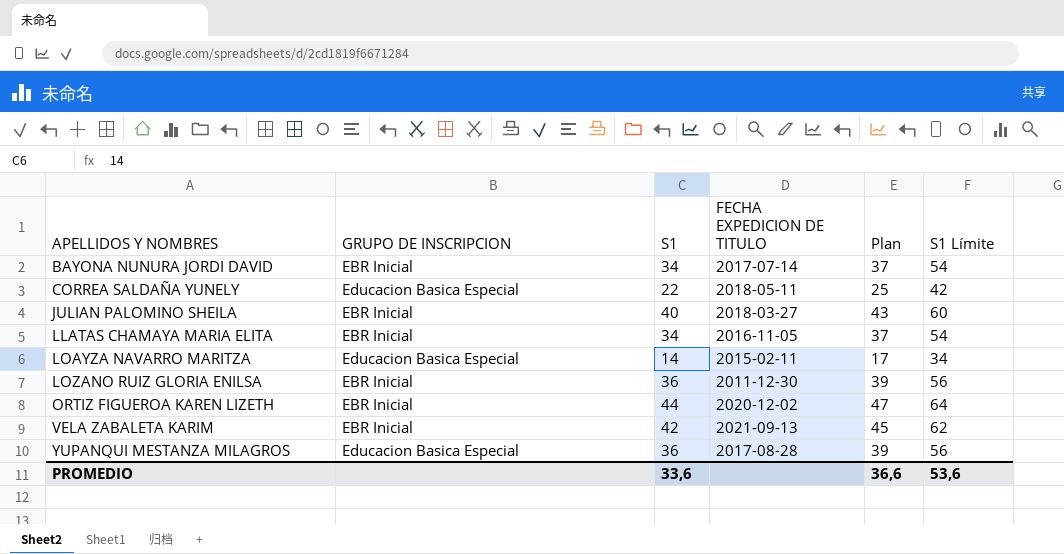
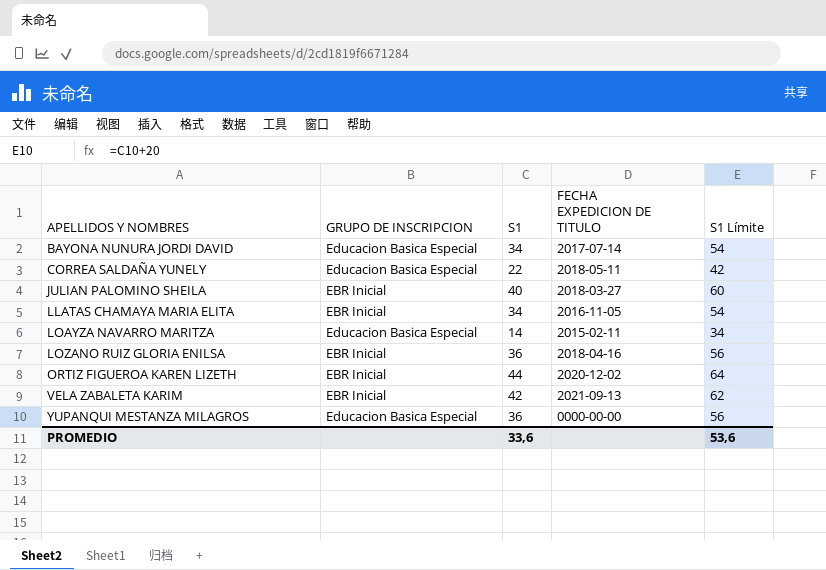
column Plan | formula: [S1] + 3 -> none
BAYONA NUNURA JORDI DAVID | GRUPO DE INSCRIPCION: EBR Inicial -> Educacion Basica Especial
LOZANO RUIZ GLORIA ENILSA | FECHA EXPEDICION DE TITULO: 2011-12-30 -> 2018-04-16
YUPANQUI MESTANZA MILAGROS | FECHA EXPEDICION DE TITULO: 2017-08-28 -> 0000-00-00

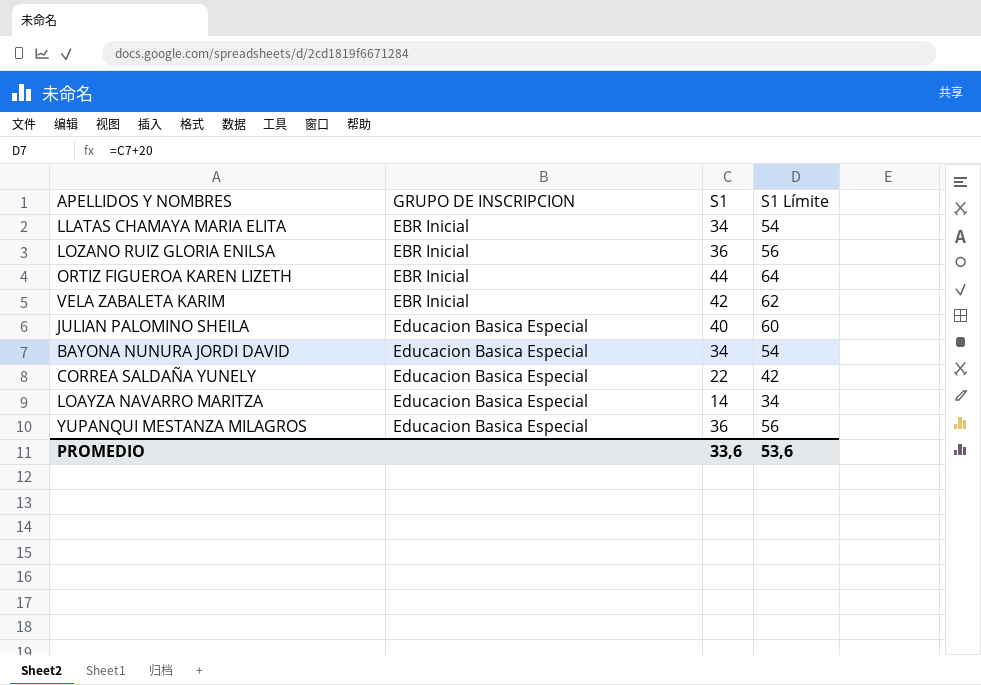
row order: APELLIDOS Y NOMBRES ascending -> GRUPO DE INSCRIPCION ascending
column FECHA EXPEDICION DE TITULO | position: 4 -> none
JULIAN PALOMINO SHEILA | GRUPO DE INSCRIPCION: EBR Inicial -> Educacion Basica Especial

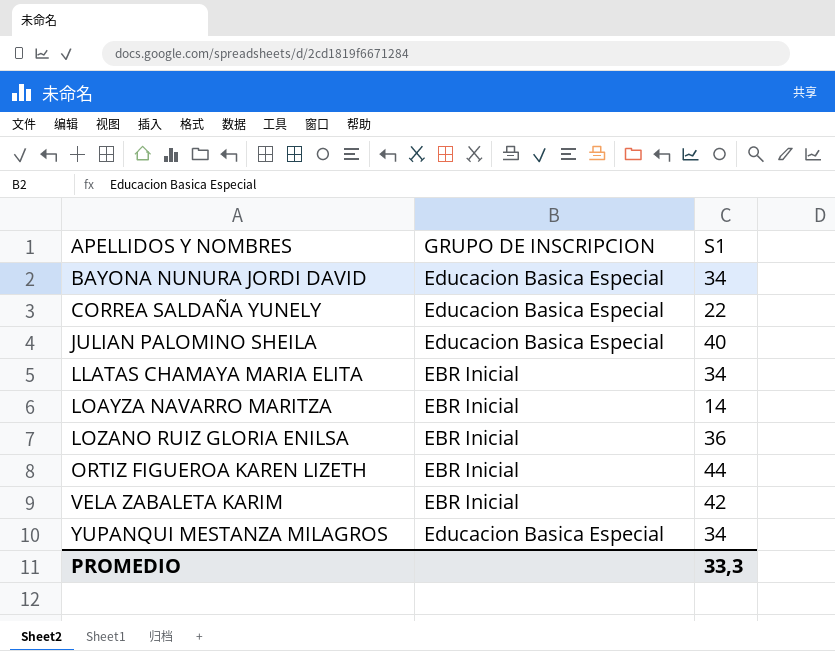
row order: GRUPO DE INSCRIPCION ascending -> APELLIDOS Y NOMBRES ascending
column S1 Límite | formula: [S1] + 20 -> none
LOAYZA NAVARRO MARITZA | GRUPO DE INSCRIPCION: Educacion Basica Especial -> EBR Inicial
YUPANQUI MESTANZA MILAGROS | S1: 36 -> 34
PROMEDIO | S1: 33,6 -> 33,3

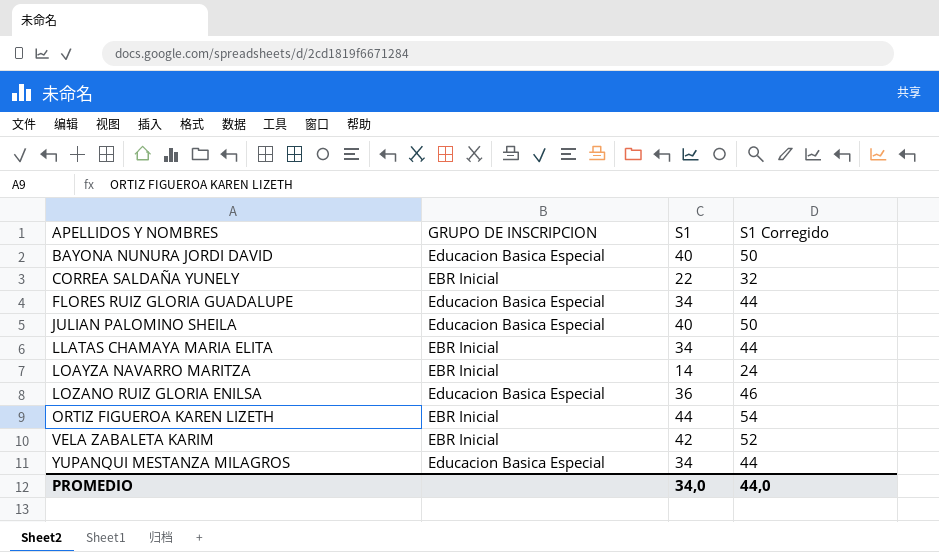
column S1 Corregido | formula: none -> [S1] + 10
BAYONA NUNURA JORDI DAVID | S1: 34 -> 40
CORREA SALDAÑA YUNELY | GRUPO DE INSCRIPCION: Educacion Basica Especial -> EBR Inicial
row FLORES RUIZ GLORIA GUADALUPE: none -> Educacion Basica Especial | 34 | 44
LOZANO RUIZ GLORIA ENILSA | GRUPO DE INSCRIPCION: EBR Inicial -> Educacion Basica Especial
PROMEDIO | S1: 33,3 -> 34,0

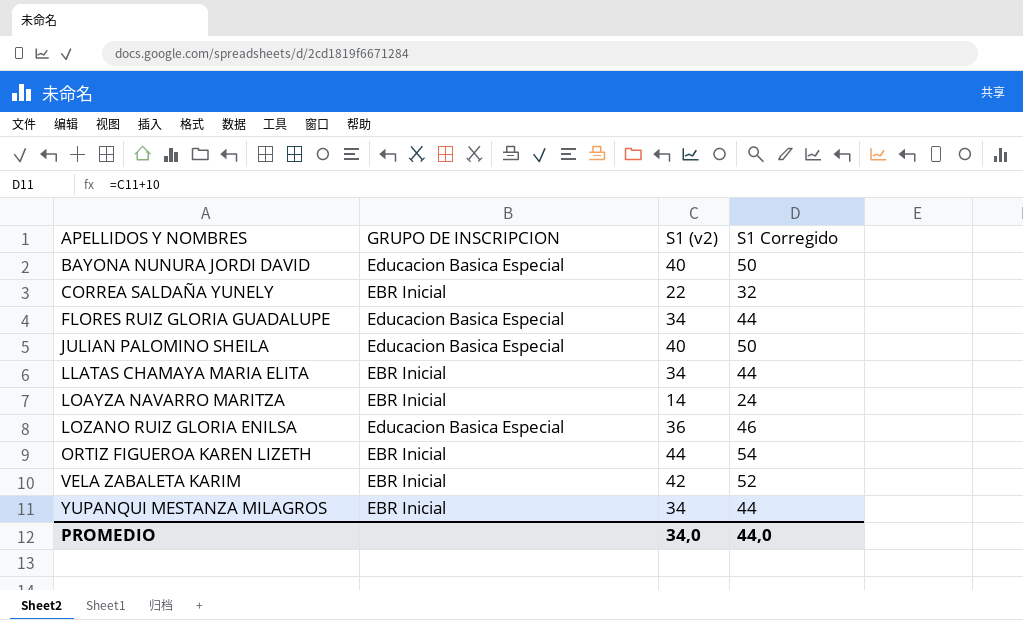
column name: S1 -> S1 (v2)
YUPANQUI MESTANZA MILAGROS | GRUPO DE INSCRIPCION: Educacion Basica Especial -> EBR Inicial

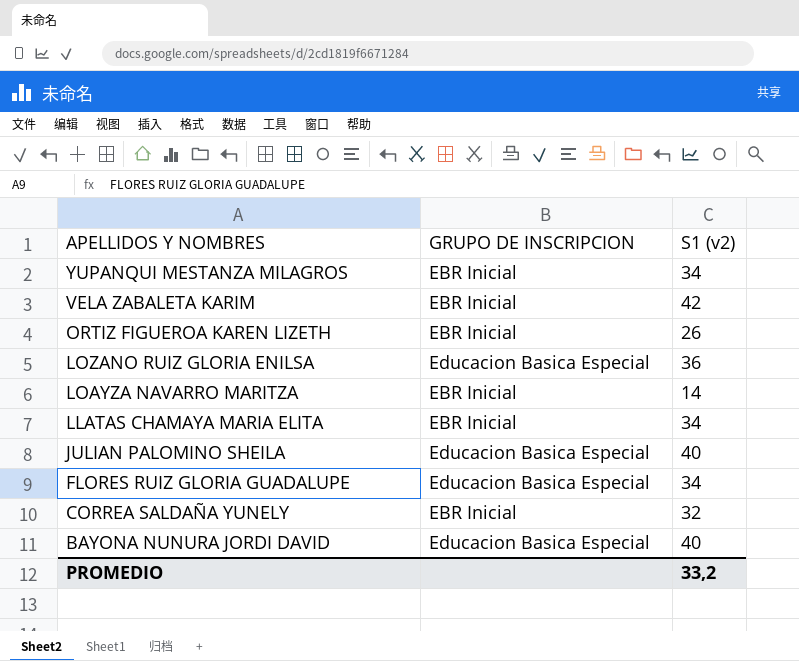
row order: APELLIDOS Y NOMBRES ascending -> APELLIDOS Y NOMBRES descending
column S1 Corregido | formula: [S1 (v2)] + 10 -> none
ORTIZ FIGUEROA KAREN LIZETH | S1 (v2): 44 -> 26
CORREA SALDAÑA YUNELY | S1 (v2): 22 -> 32
PROMEDIO | S1 (v2): 34,0 -> 33,2

